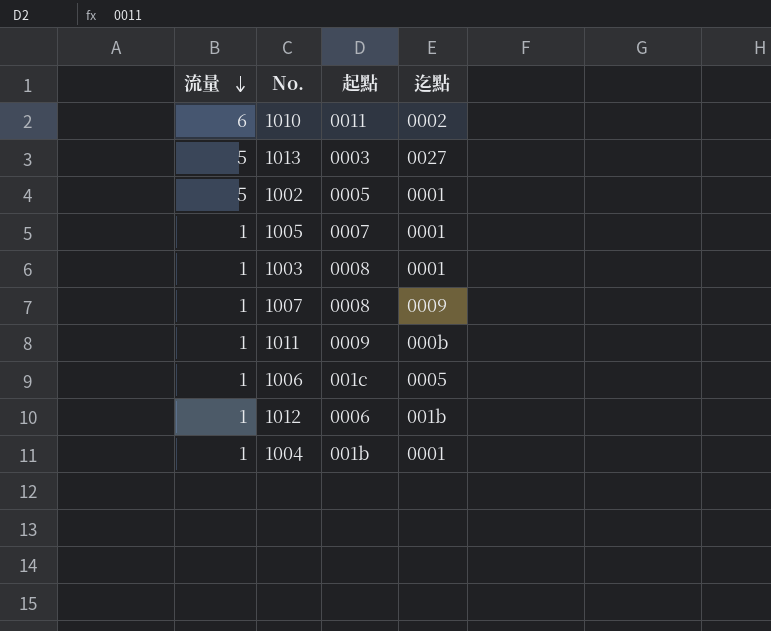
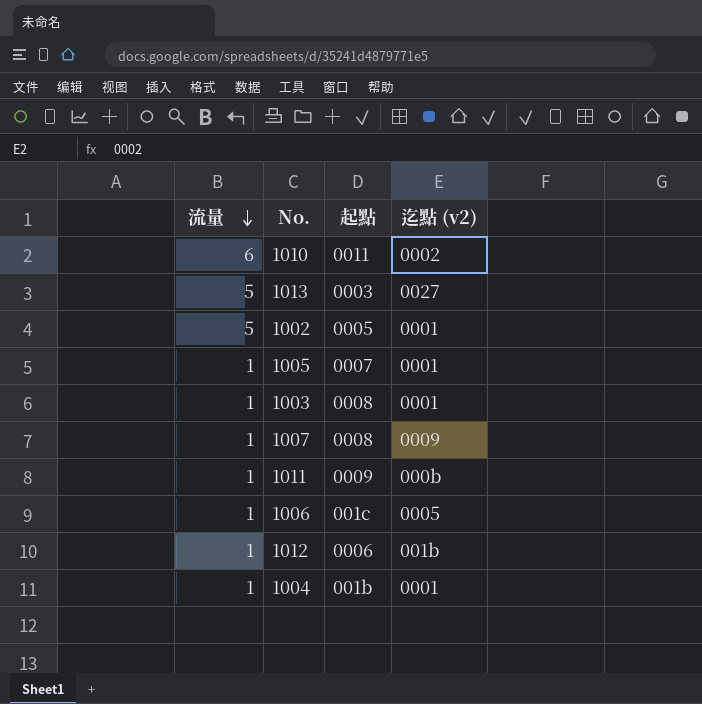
column name: 迄點 -> 迄點 (v2)

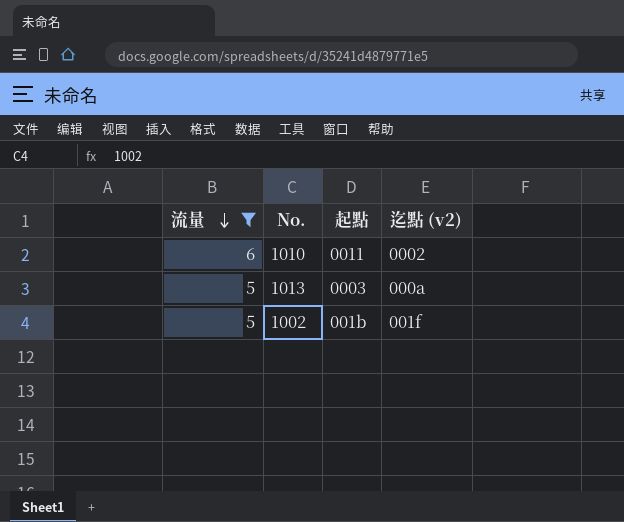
filter: none -> 流量 != 1
1013 | 迄點 (v2): 0027 -> 000a
1002 | 起點: 0005 -> 001b
1002 | 迄點 (v2): 0001 -> 001f

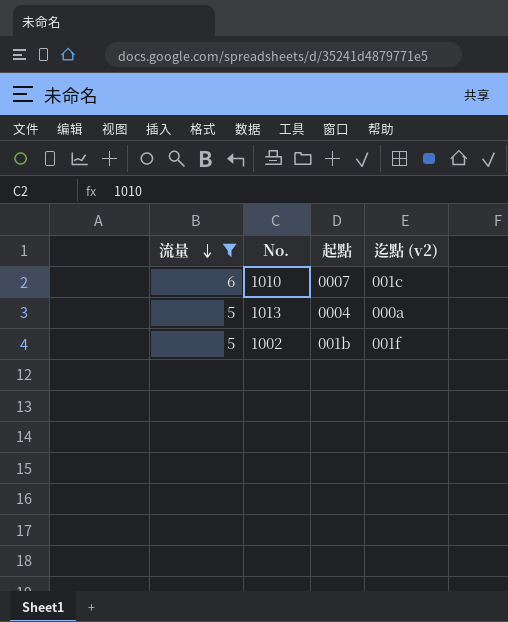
1010 | 起點: 0011 -> 0007
1010 | 迄點 (v2): 0002 -> 001c
1013 | 起點: 0003 -> 0004

